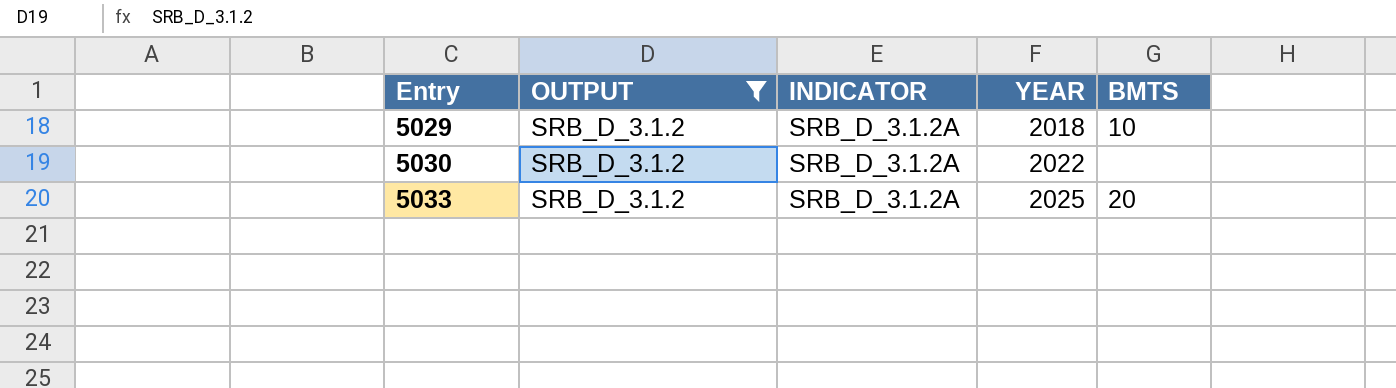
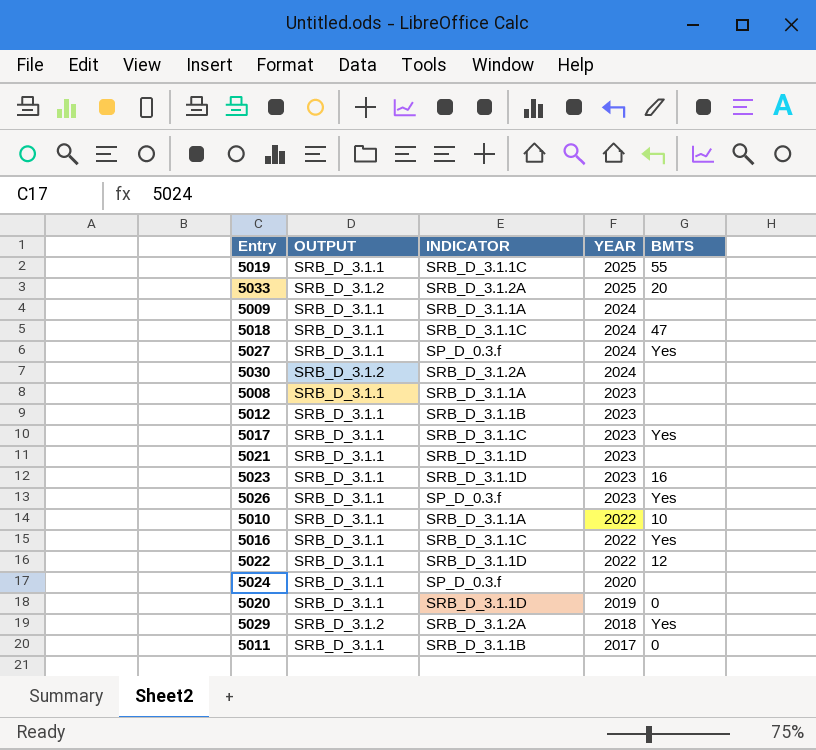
filter: OUTPUT = SRB_D_3.1.2 -> none
row order: Entry ascending -> YEAR descending
5030 | YEAR: 2022 -> 2024
5029 | BMTS: 10 -> Yes

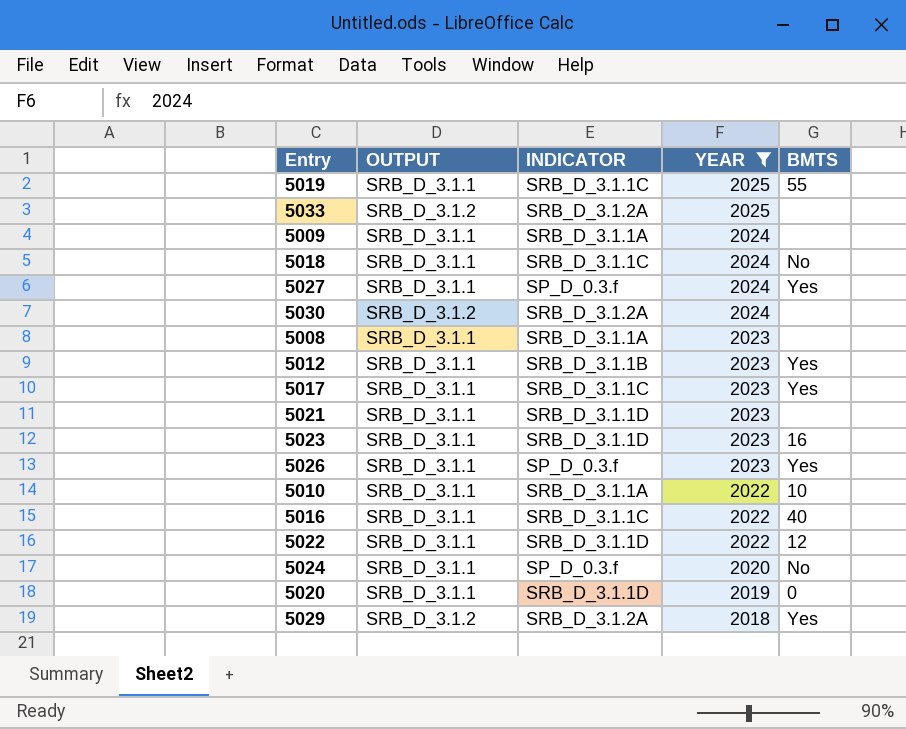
filter: none -> YEAR != 2017
5033 | BMTS: 20 -> none
5018 | BMTS: 47 -> No
5012 | BMTS: none -> Yes
5016 | BMTS: Yes -> 40
5024 | BMTS: none -> No

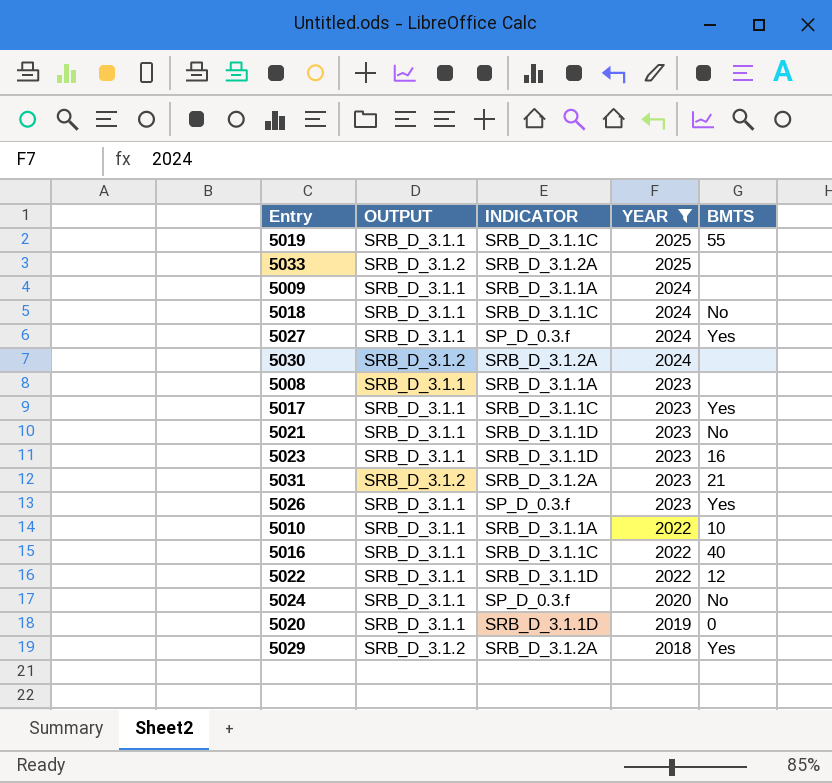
row 5012: SRB_D_3.1.1 | SRB_D_3.1.1B | 2023 | Yes -> none
5021 | BMTS: none -> No
row 5031: none -> SRB_D_3.1.2 | SRB_D_3.1.2A | 2023 | 21

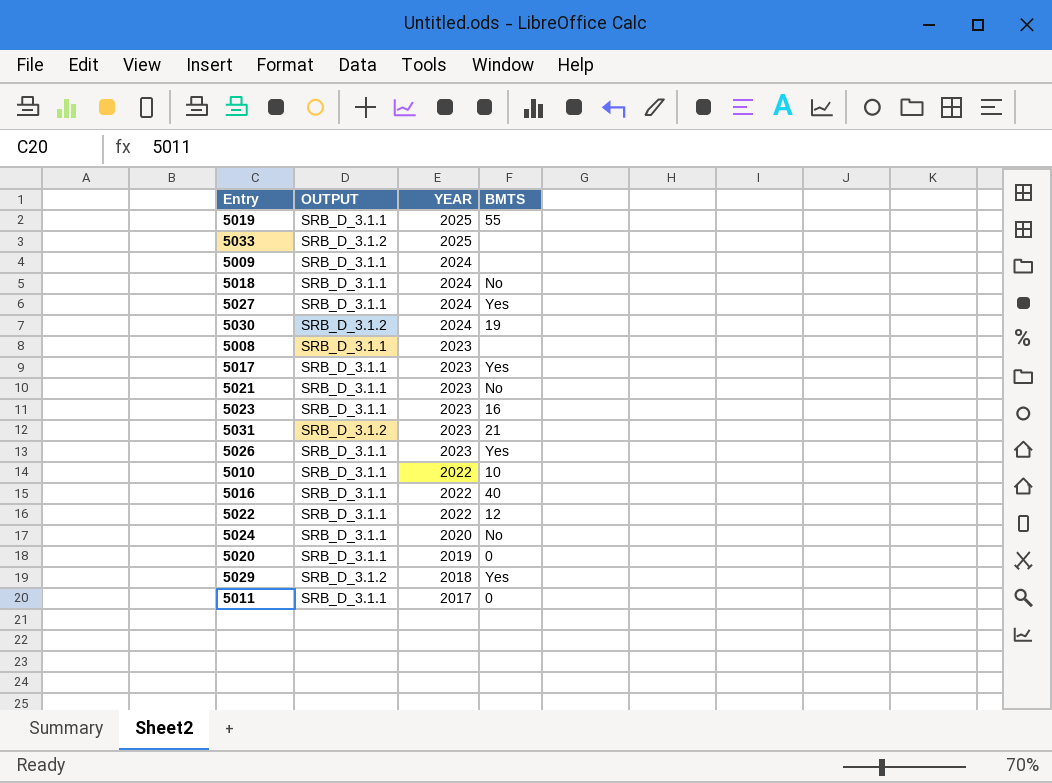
filter: YEAR != 2017 -> none
column INDICATOR | position: 3 -> none
5030 | BMTS: none -> 19

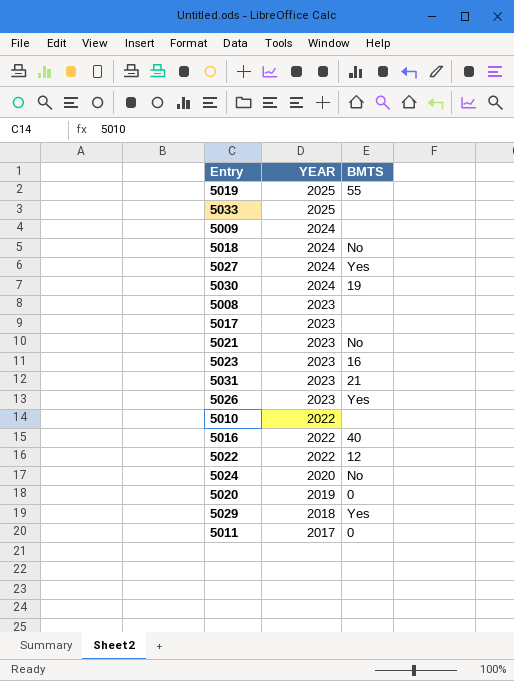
column OUTPUT | position: 2 -> none
5017 | BMTS: Yes -> none
5010 | BMTS: 10 -> none

